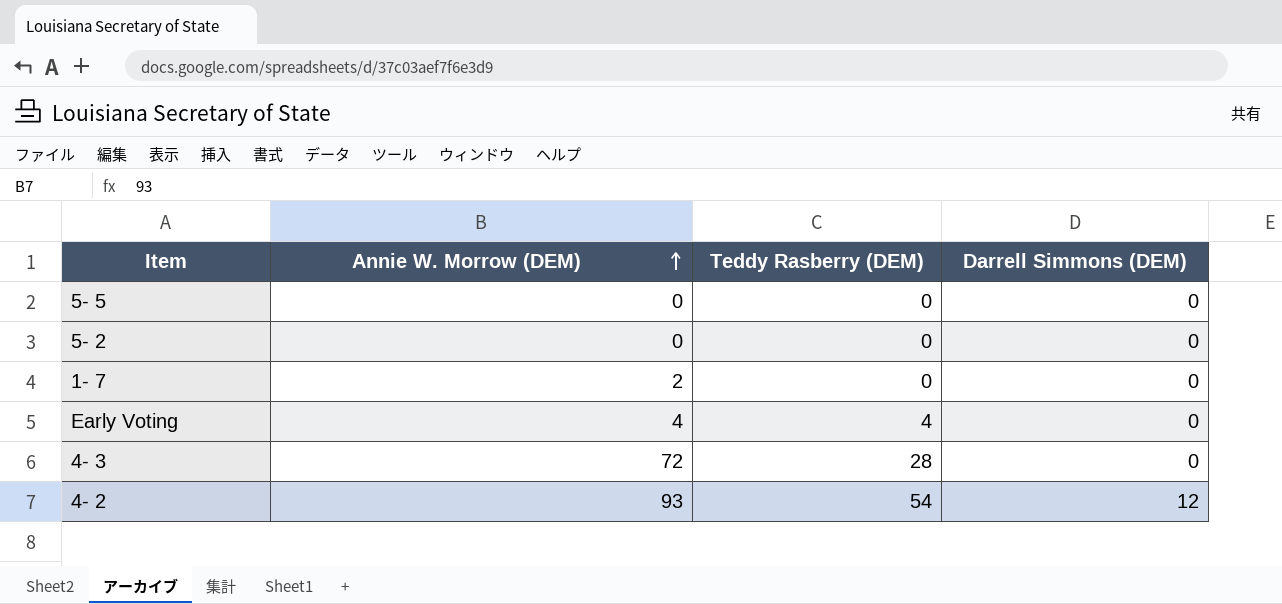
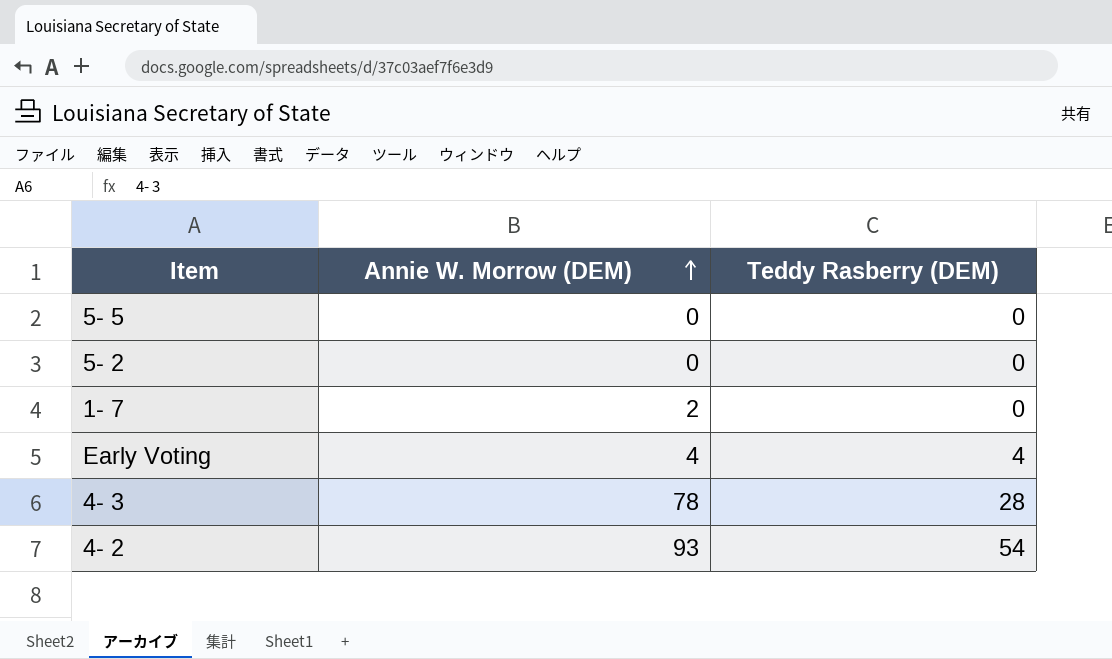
column Darrell Simmons (DEM) | position: 4 -> none
4- 3 | Annie W. Morrow (DEM): 72 -> 78

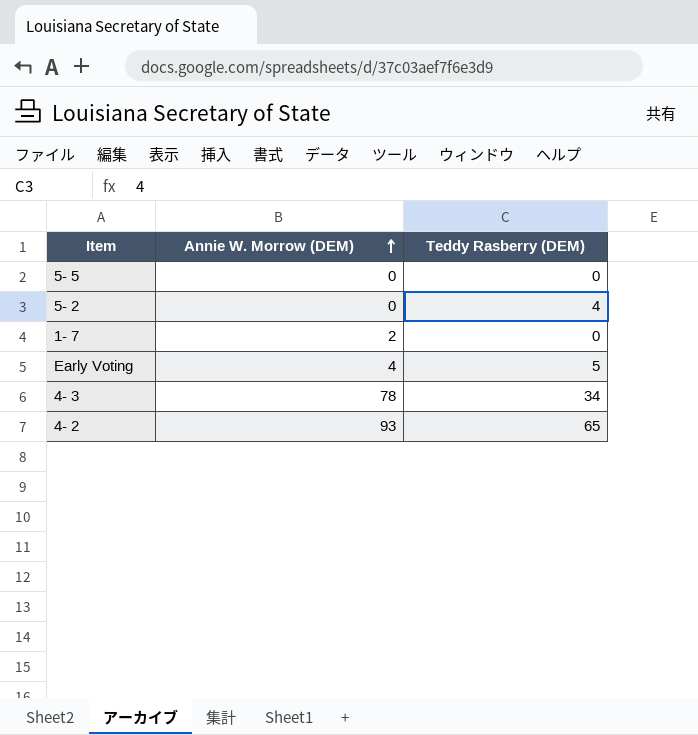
5- 2 | Teddy Rasberry (DEM): 0 -> 4
Early Voting | Teddy Rasberry (DEM): 4 -> 5
4- 3 | Teddy Rasberry (DEM): 28 -> 34
4- 2 | Teddy Rasberry (DEM): 54 -> 65

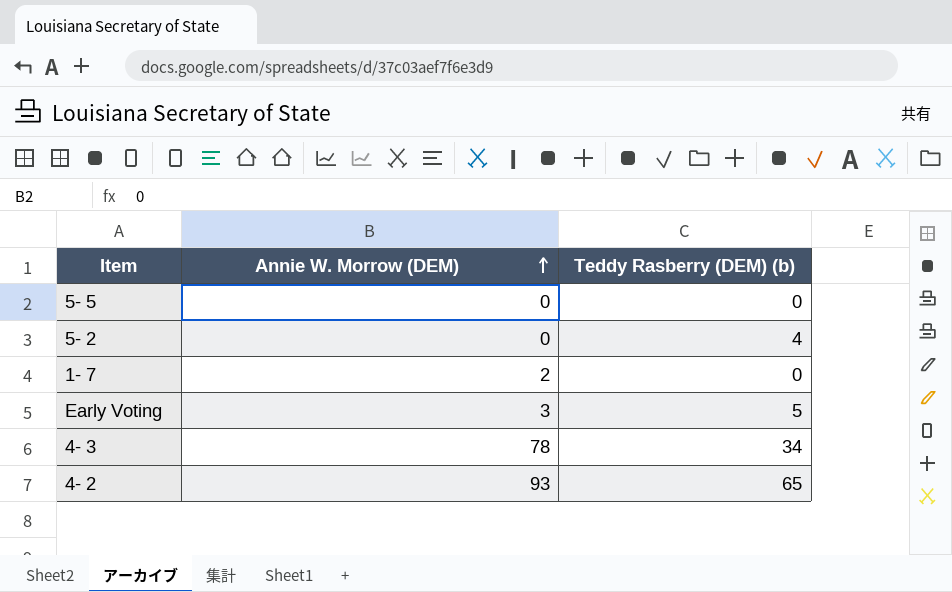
column name: Teddy Rasberry (DEM) -> Teddy Rasberry (DEM) (b)
Early Voting | Annie W. Morrow (DEM): 4 -> 3

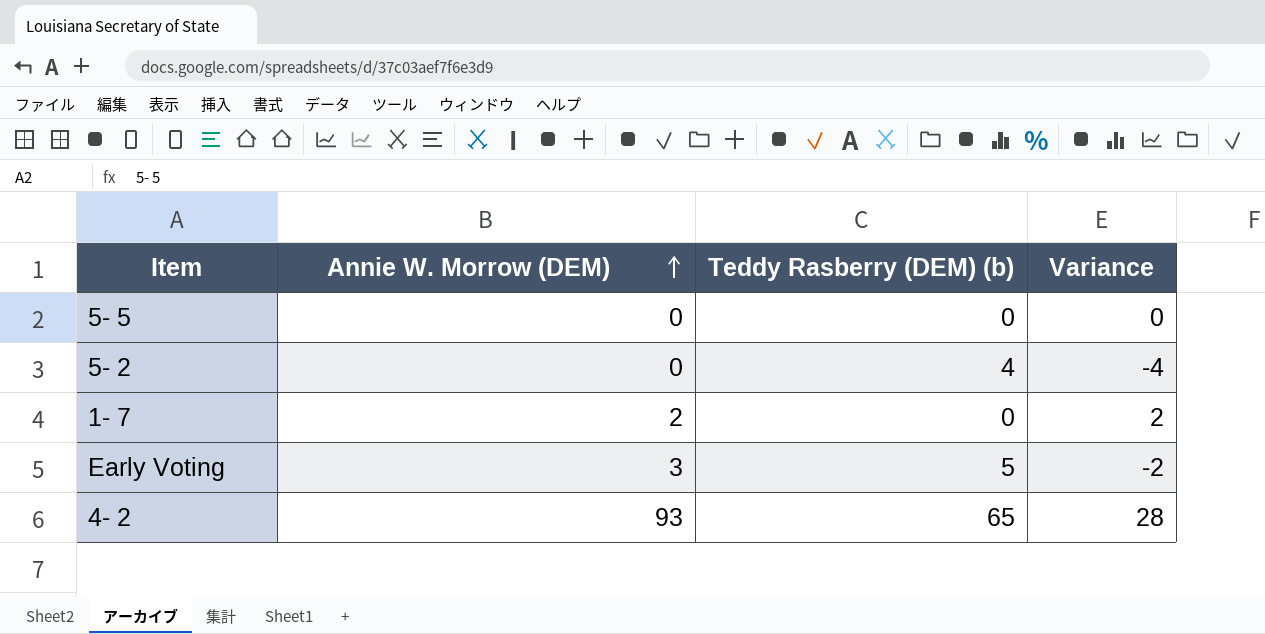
column Variance | formula: none -> [Annie W. Morrow (DEM)] - [Teddy Rasberry (DEM) (b)]
row 4- 3: 78 | 34 -> none

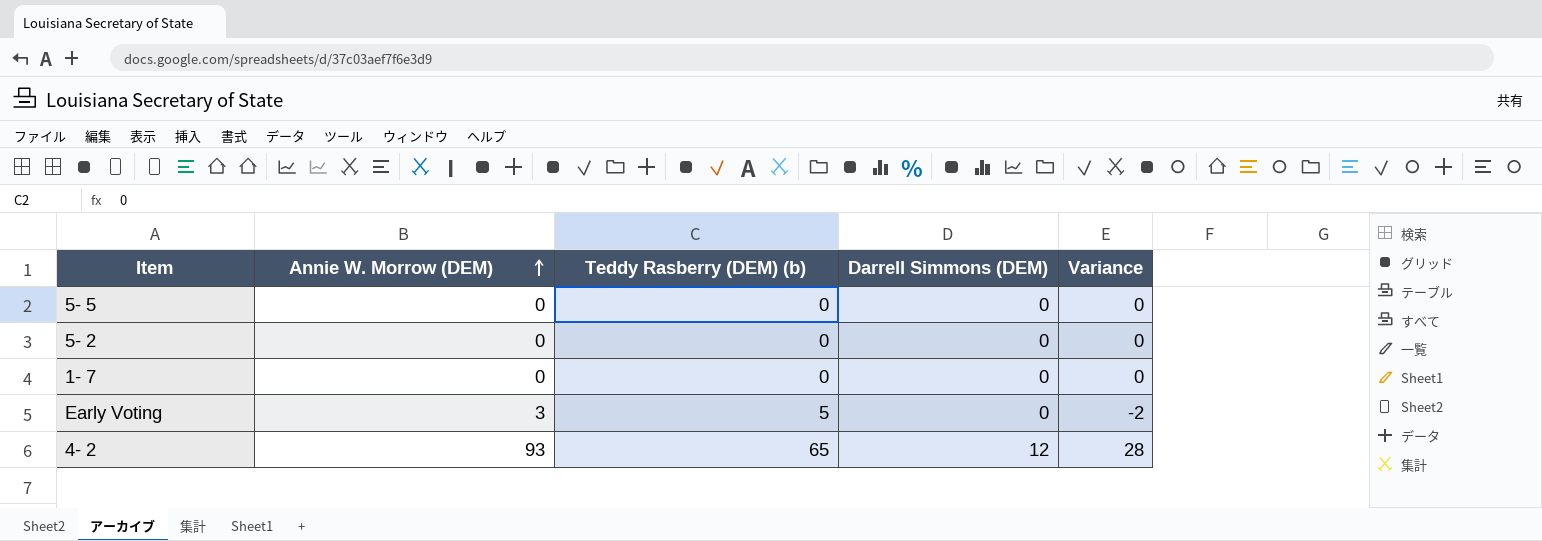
column Darrell Simmons (DEM) | position: none -> 4
5- 2 | Teddy Rasberry (DEM) (b): 4 -> 0
5- 2 | Variance: -4 -> 0
1- 7 | Annie W. Morrow (DEM): 2 -> 0
1- 7 | Variance: 2 -> 0

